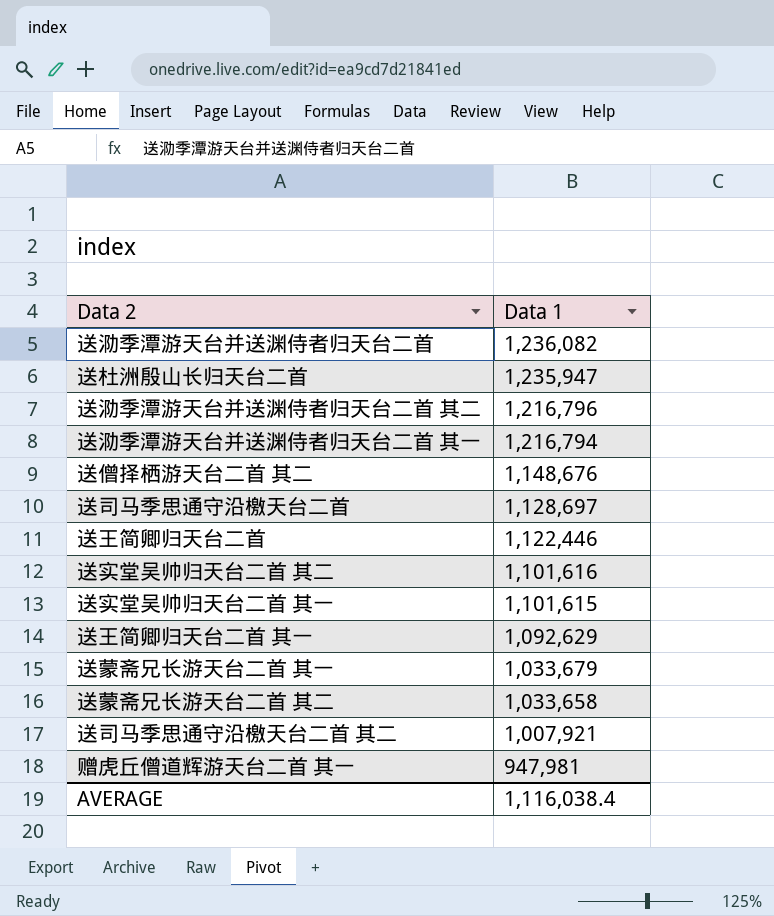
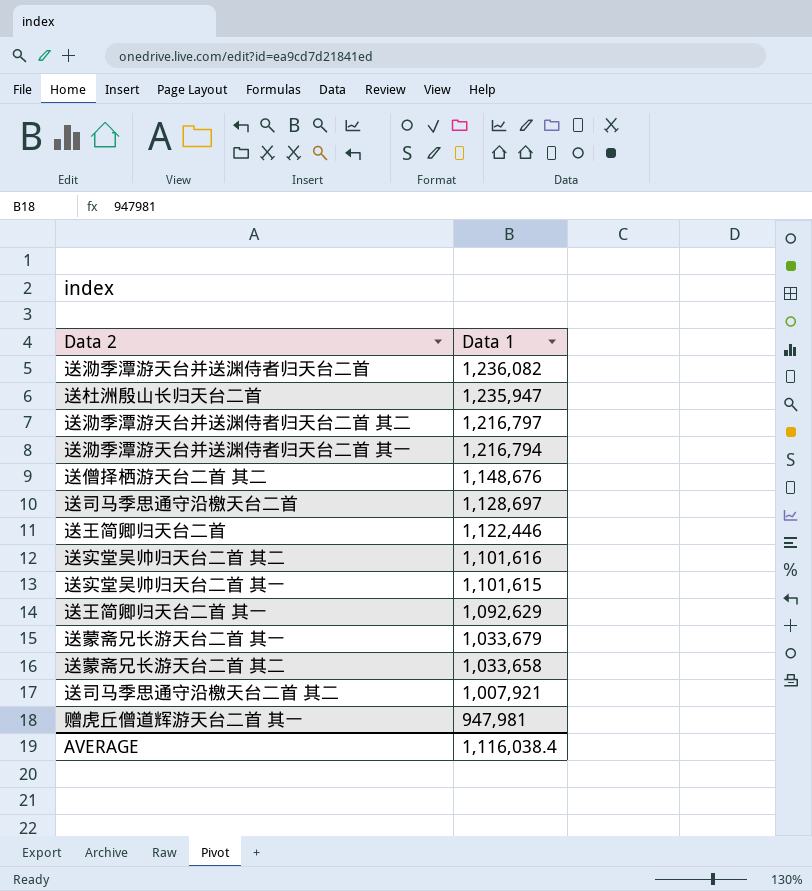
送泐季潭游天台并送渊侍者归天台二首 其二 | Data 1: 1,216,796 -> 1,216,797

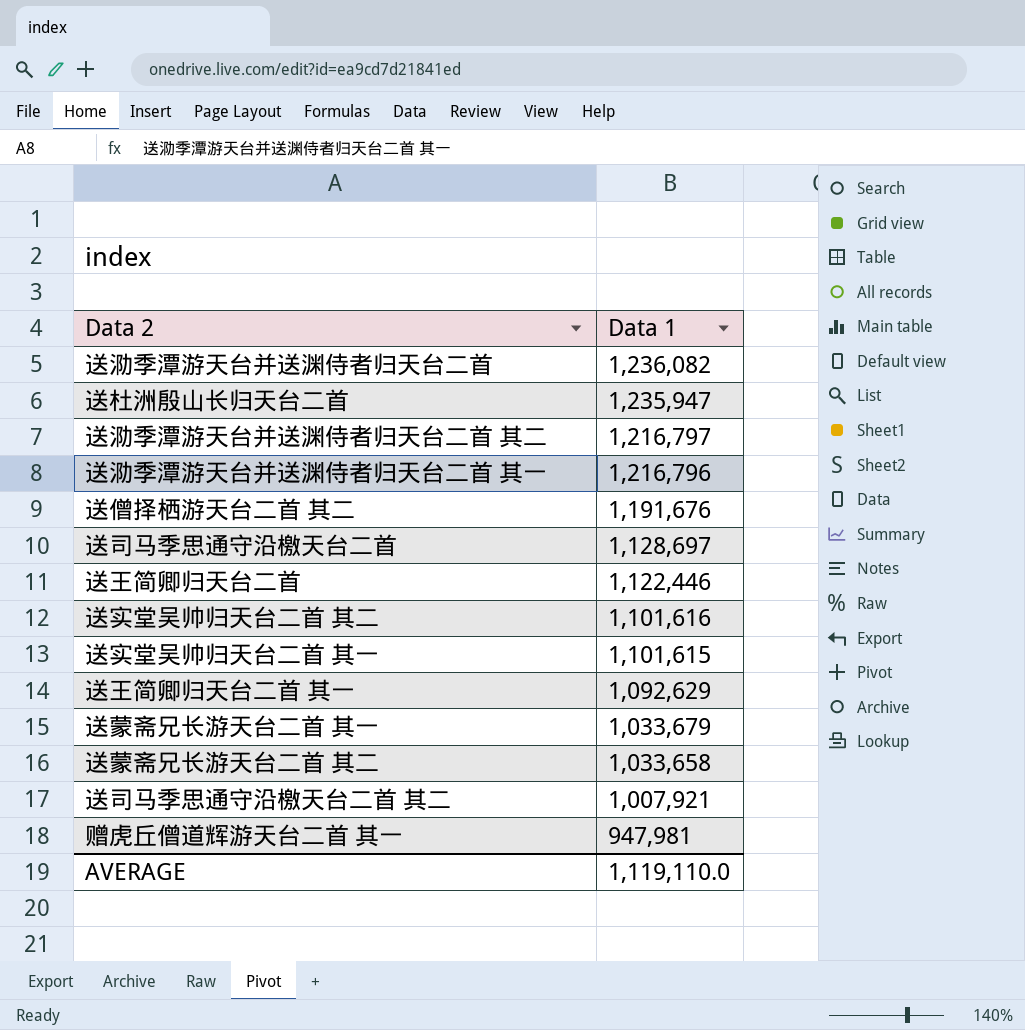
送泐季潭游天台并送渊侍者归天台二首 其一 | Data 1: 1,216,794 -> 1,216,796
送僧择栖游天台二首 其二 | Data 1: 1,148,676 -> 1,191,676
AVERAGE | Data 1: 1,116,038.4 -> 1,119,110.0

